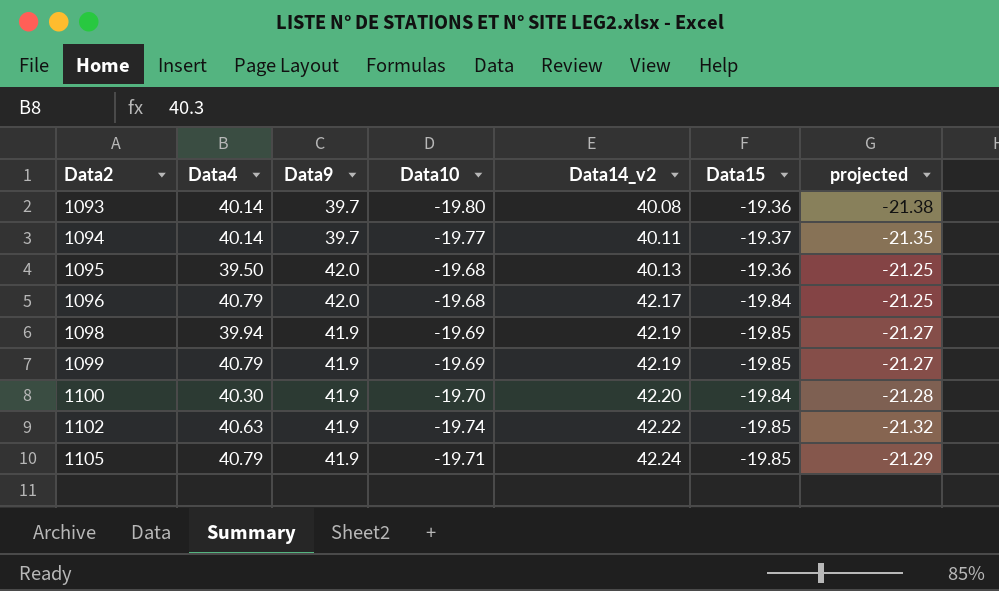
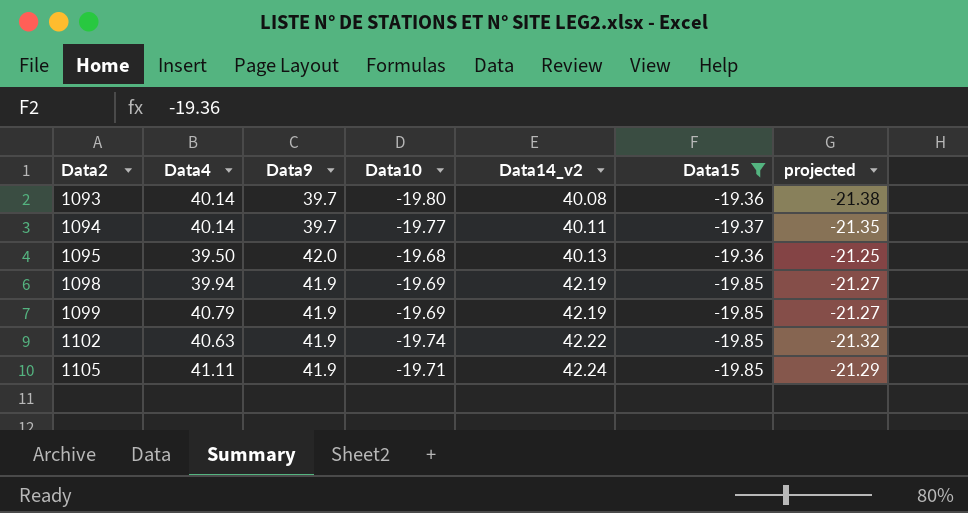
filter: none -> Data15 != -19.84
1105 | Data4: 40.79 -> 41.11

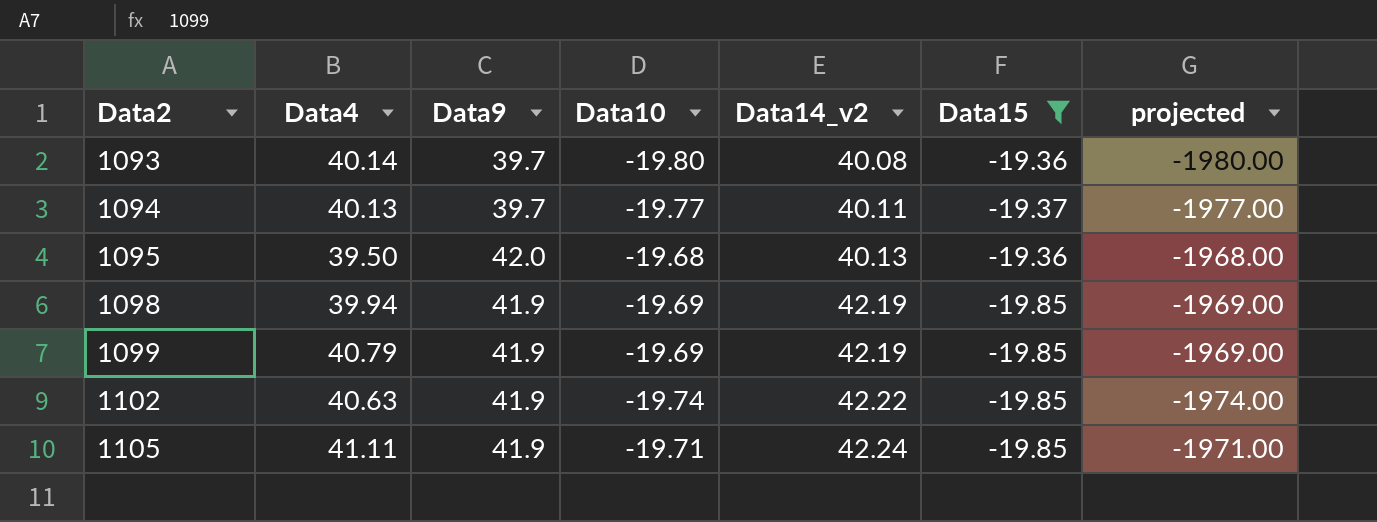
column projected | formula: [Data10] * 1.08 -> [Data10] * 100
1094 | Data4: 40.14 -> 40.13

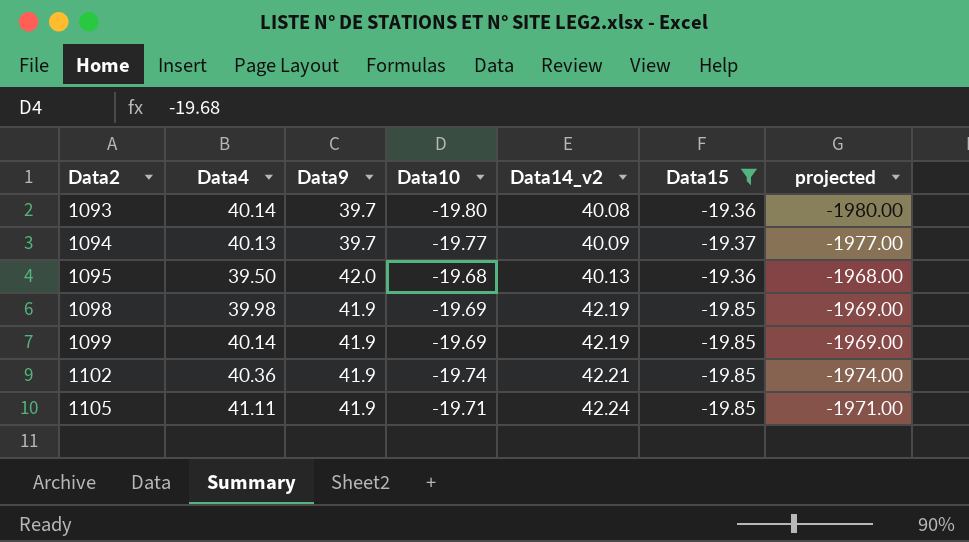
1094 | Data14_v2: 40.11 -> 40.09
1098 | Data4: 39.94 -> 39.98
1099 | Data4: 40.79 -> 40.14
1102 | Data4: 40.63 -> 40.36
1102 | Data14_v2: 42.22 -> 42.21

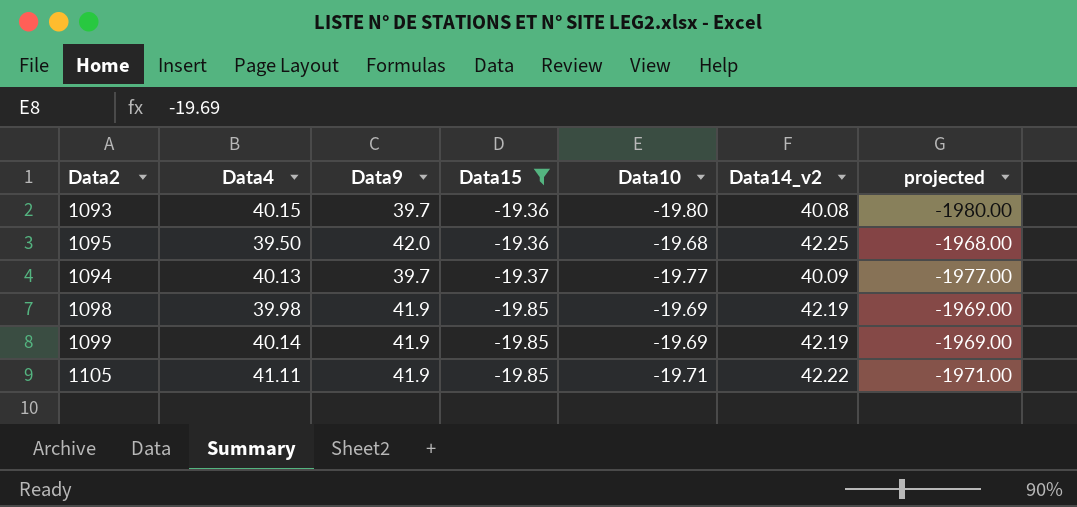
row order: Data2 ascending -> Data15 descending
column Data15 | position: 6 -> 4
row 1102: 40.36 | 41.9 | -19.74 | 42.21 | -19.85 | -1974.00 -> none
1093 | Data4: 40.14 -> 40.15
1095 | Data14_v2: 40.13 -> 42.25
1105 | Data14_v2: 42.24 -> 42.22

